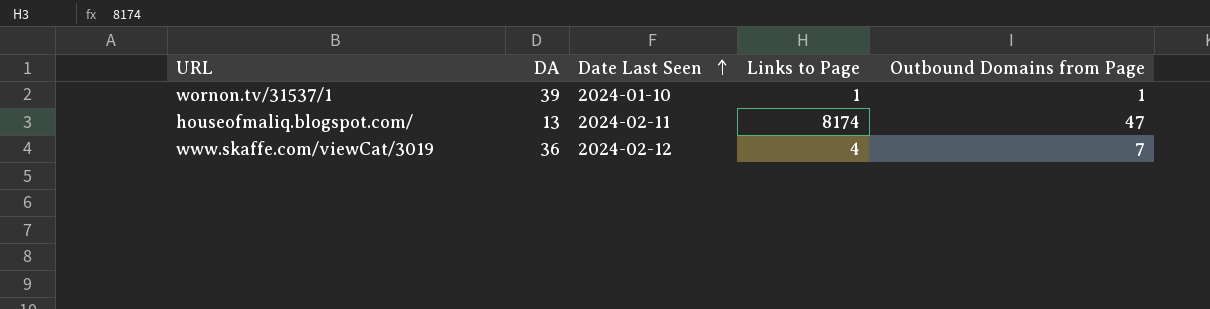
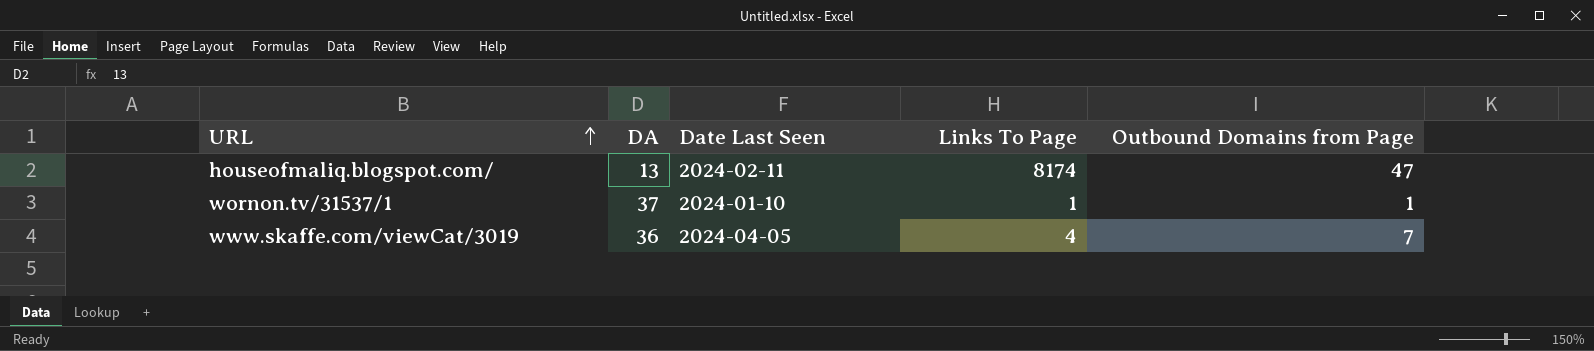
row order: Date Last Seen ascending -> URL ascending
column name: Links to Page -> Links To Page
wornon.tv/31537/1 | DA: 39 -> 37
www.skaffe.com/viewCat/3019 | Date Last Seen: 2024-02-12 -> 2024-04-05

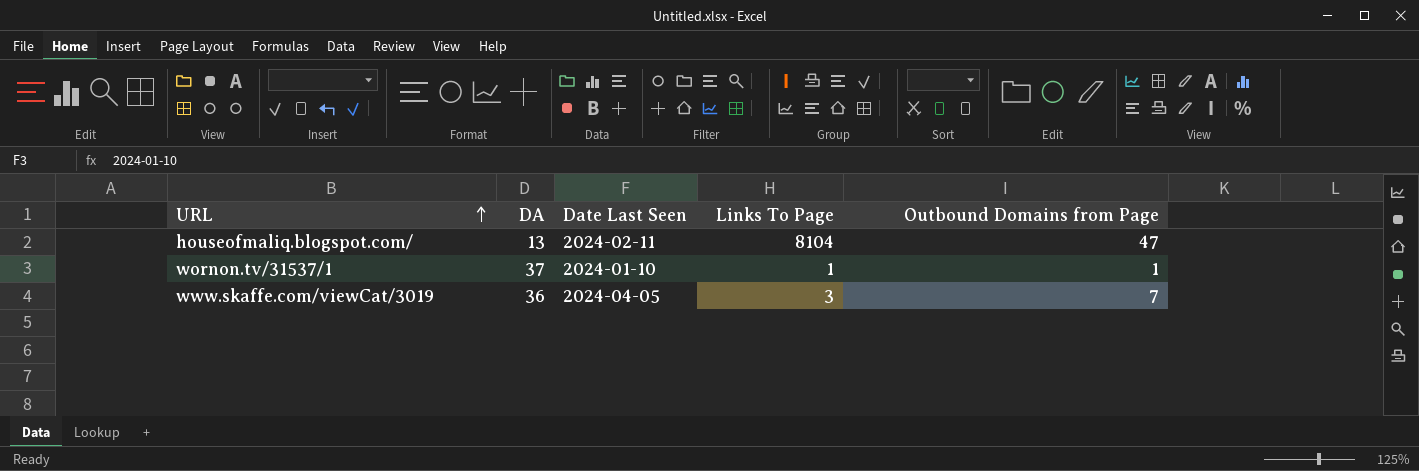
houseofmaliq.blogspot.com/ | Links To Page: 8174 -> 8104
www.skaffe.com/viewCat/3019 | Links To Page: 4 -> 3

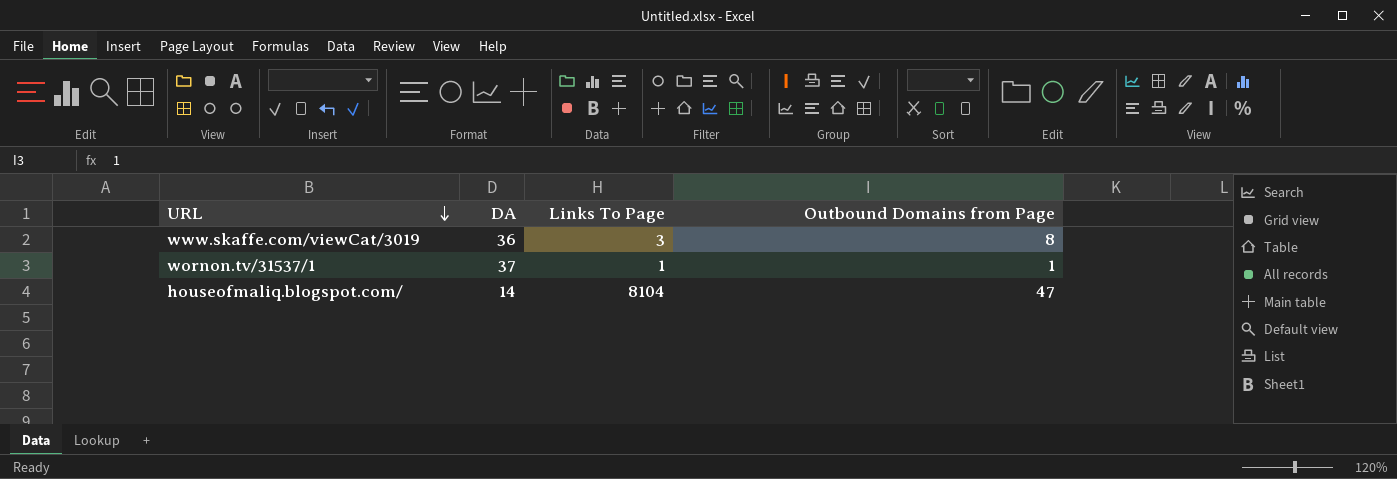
row order: URL ascending -> URL descending
column Date Last Seen | position: 3 -> none
www.skaffe.com/viewCat/3019 | Outbound Domains from Page: 7 -> 8
houseofmaliq.blogspot.com/ | DA: 13 -> 14

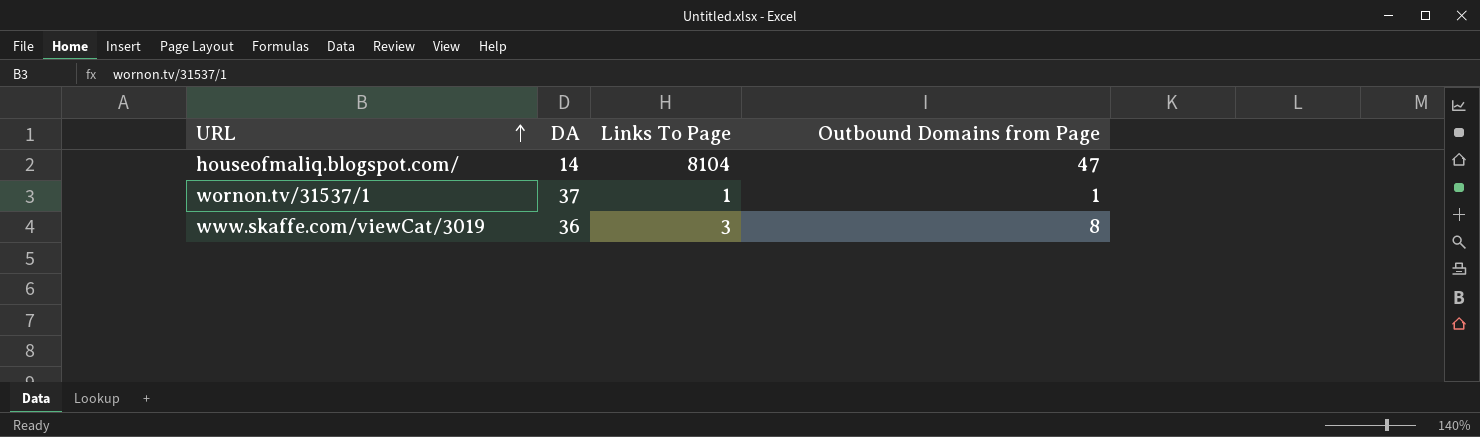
row order: URL descending -> URL ascending

